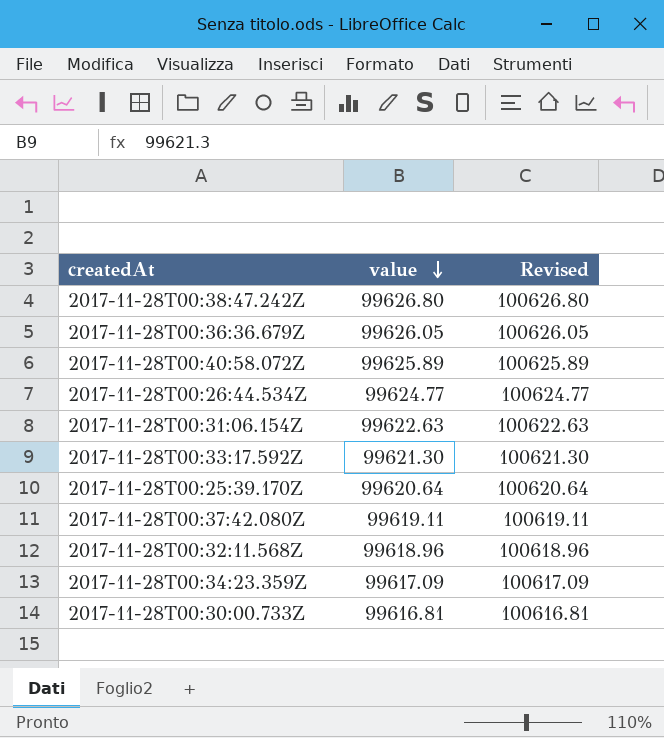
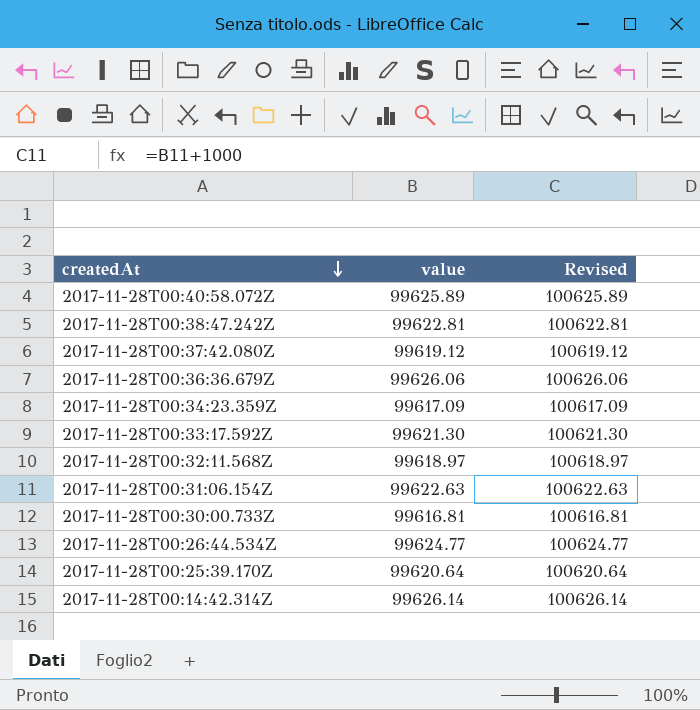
row order: value descending -> createdAt descending
2017-11-28T00:38:47.242Z | value: 99626.80 -> 99622.81
2017-11-28T00:38:47.242Z | Revised: 100626.80 -> 100622.81
2017-11-28T00:37:42.080Z | value: 99619.11 -> 99619.12
2017-11-28T00:37:42.080Z | Revised: 100619.11 -> 100619.12
2017-11-28T00:36:36.679Z | value: 99626.05 -> 99626.06
2017-11-28T00:36:36.679Z | Revised: 100626.05 -> 100626.06
2017-11-28T00:32:11.568Z | value: 99618.96 -> 99618.97
2017-11-28T00:32:11.568Z | Revised: 100618.96 -> 100618.97
row 2017-11-28T00:14:42.314Z: none -> 99626.14 | 100626.14

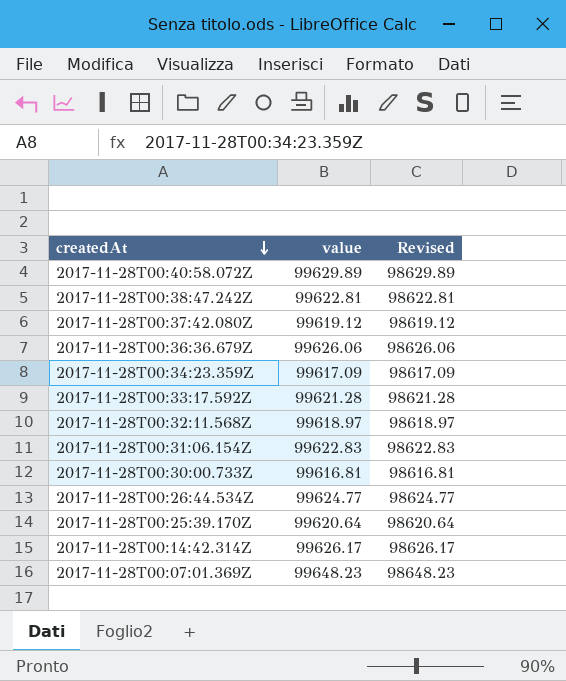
column Revised | formula: [value] + 1000 -> [value] - 1000
2017-11-28T00:40:58.072Z | value: 99625.89 -> 99629.89
2017-11-28T00:33:17.592Z | value: 99621.30 -> 99621.28
2017-11-28T00:31:06.154Z | value: 99622.63 -> 99622.83
2017-11-28T00:14:42.314Z | value: 99626.14 -> 99626.17
row 2017-11-28T00:07:01.369Z: none -> 99648.23 | 98648.23

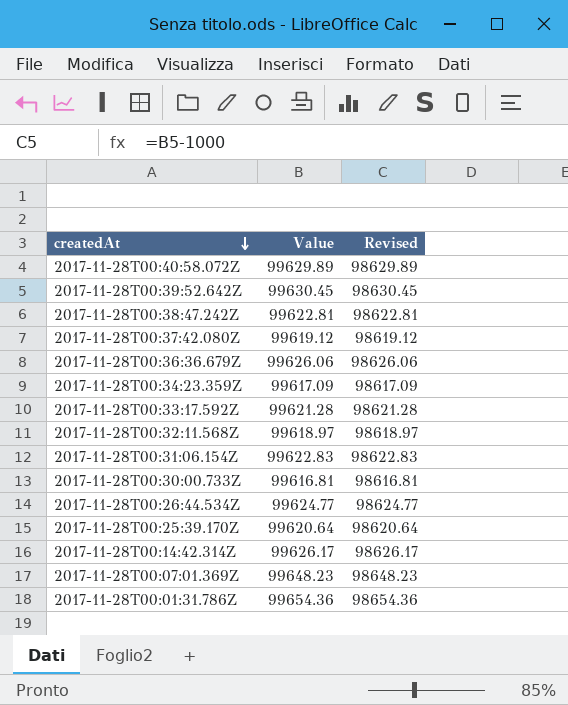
column name: value -> Value
row 2017-11-28T00:39:52.642Z: none -> 99630.45 | 98630.45
row 2017-11-28T00:01:31.786Z: none -> 99654.36 | 98654.36

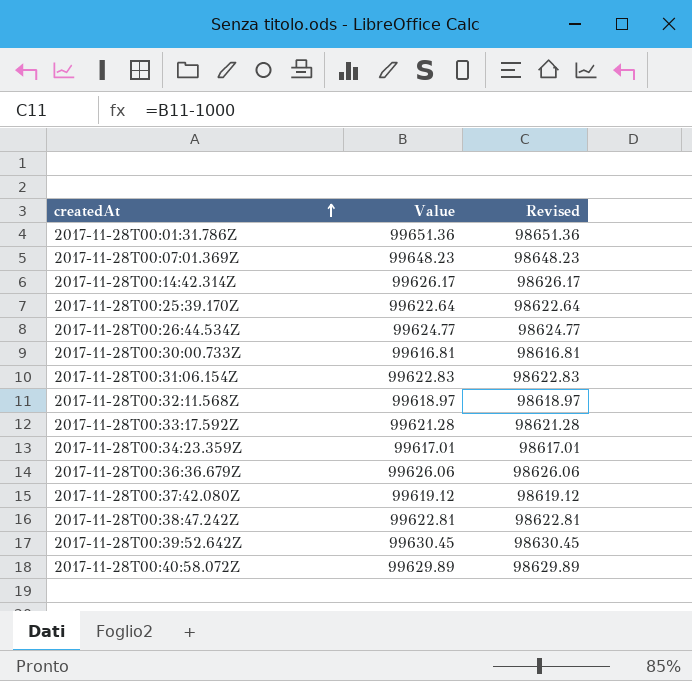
row order: createdAt descending -> createdAt ascending
2017-11-28T00:01:31.786Z | Value: 99654.36 -> 99651.36
2017-11-28T00:01:31.786Z | Revised: 98654.36 -> 98651.36
2017-11-28T00:25:39.170Z | Value: 99620.64 -> 99622.64
2017-11-28T00:25:39.170Z | Revised: 98620.64 -> 98622.64
2017-11-28T00:34:23.359Z | Value: 99617.09 -> 99617.01
2017-11-28T00:34:23.359Z | Revised: 98617.09 -> 98617.01

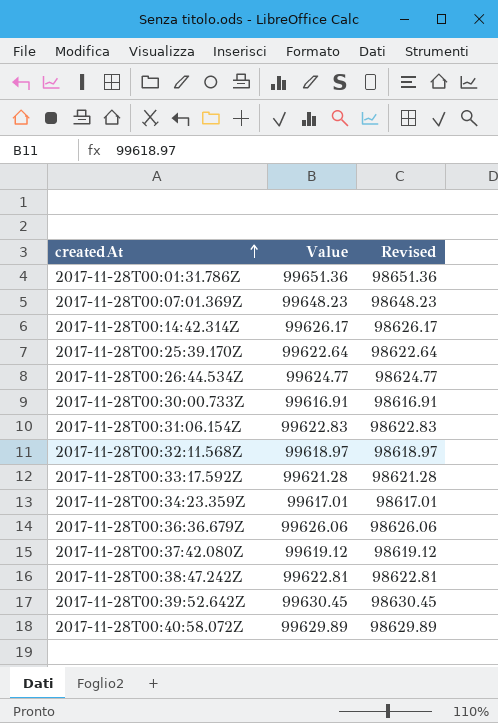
2017-11-28T00:30:00.733Z | Value: 99616.81 -> 99616.91
2017-11-28T00:30:00.733Z | Revised: 98616.81 -> 98616.91

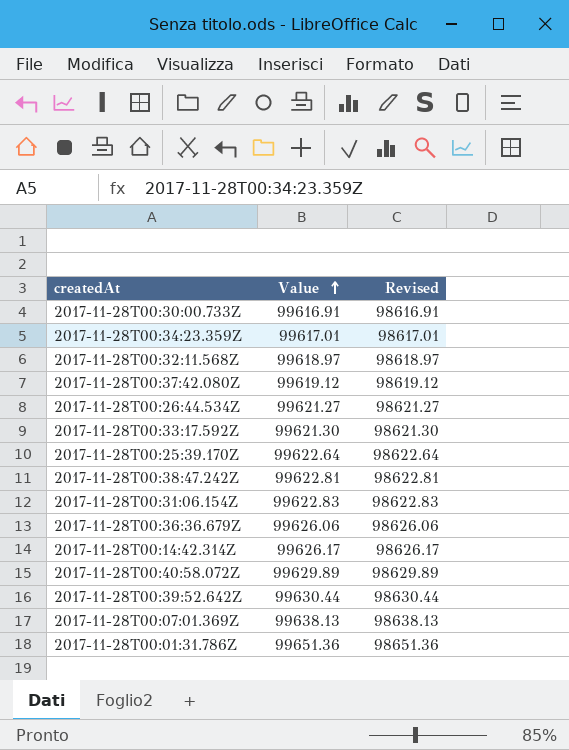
row order: createdAt ascending -> Value ascending
2017-11-28T00:26:44.534Z | Value: 99624.77 -> 99621.27
2017-11-28T00:26:44.534Z | Revised: 98624.77 -> 98621.27
2017-11-28T00:33:17.592Z | Value: 99621.28 -> 99621.30
2017-11-28T00:33:17.592Z | Revised: 98621.28 -> 98621.30
2017-11-28T00:39:52.642Z | Value: 99630.45 -> 99630.44
2017-11-28T00:39:52.642Z | Revised: 98630.45 -> 98630.44
2017-11-28T00:07:01.369Z | Value: 99648.23 -> 99638.13
2017-11-28T00:07:01.369Z | Revised: 98648.23 -> 98638.13

